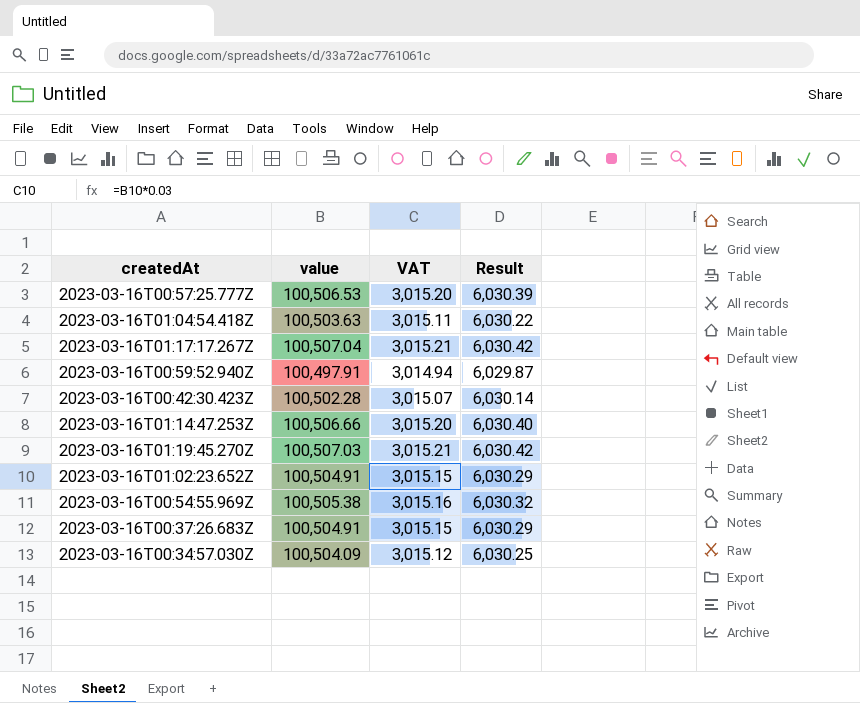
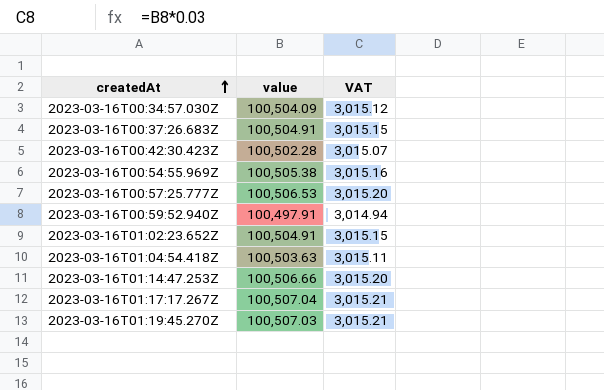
row order: none -> createdAt ascending
column Result | formula: [value] * 0.06 -> none

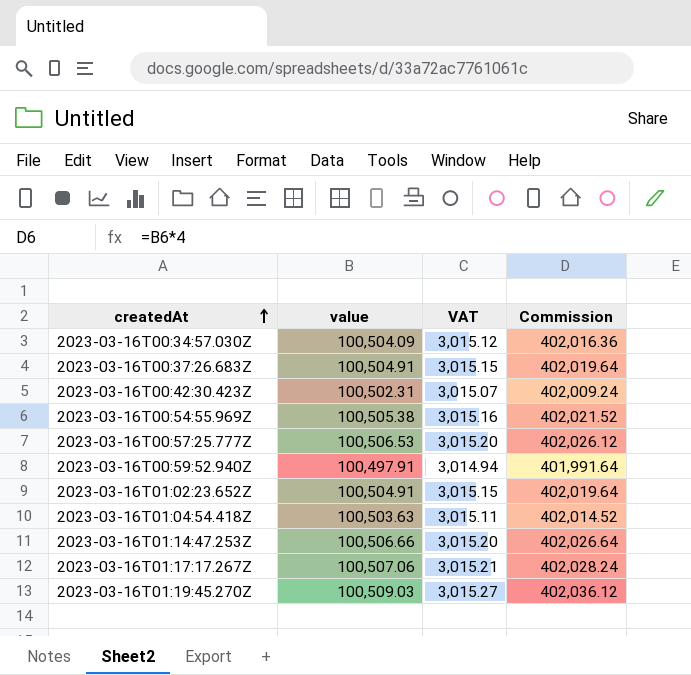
column Commission | formula: none -> [value] * 4
2023-03-16T00:42:30.423Z | value: 100,502.28 -> 100,502.31
2023-03-16T01:17:17.267Z | value: 100,507.04 -> 100,507.06
2023-03-16T01:19:45.270Z | value: 100,507.03 -> 100,509.03
2023-03-16T01:19:45.270Z | VAT: 3,015.21 -> 3,015.27

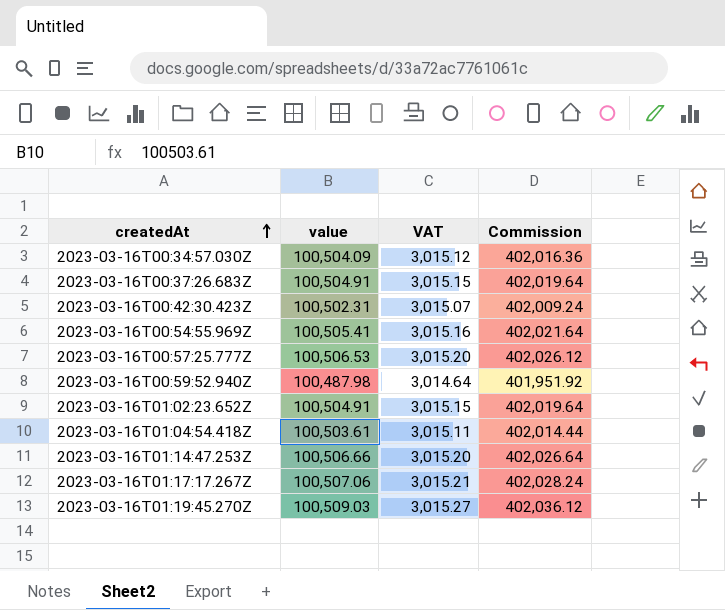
2023-03-16T00:54:55.969Z | value: 100,505.38 -> 100,505.41
2023-03-16T00:54:55.969Z | Commission: 402,021.52 -> 402,021.64
2023-03-16T00:59:52.940Z | value: 100,497.91 -> 100,487.98
2023-03-16T00:59:52.940Z | VAT: 3,014.94 -> 3,014.64
2023-03-16T00:59:52.940Z | Commission: 401,991.64 -> 401,951.92
2023-03-16T01:04:54.418Z | value: 100,503.63 -> 100,503.61
2023-03-16T01:04:54.418Z | Commission: 402,014.52 -> 402,014.44

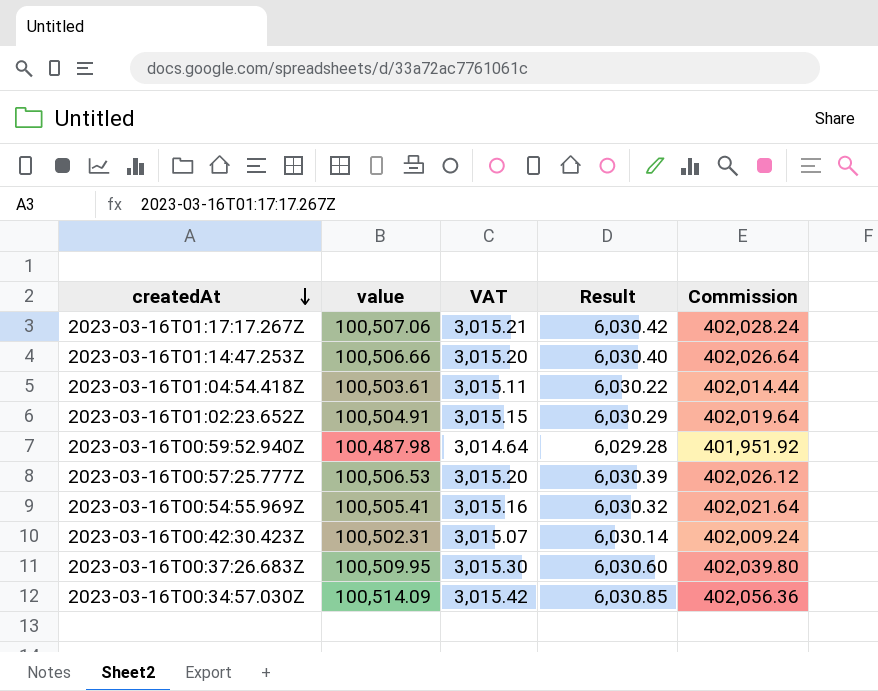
row order: createdAt ascending -> createdAt descending
column Result | formula: none -> [value] * 0.06
row 2023-03-16T01:19:45.270Z: 100,509.03 | 3,015.27 | 402,036.12 -> none
2023-03-16T00:37:26.683Z | value: 100,504.91 -> 100,509.95
2023-03-16T00:37:26.683Z | VAT: 3,015.15 -> 3,015.30
2023-03-16T00:37:26.683Z | Commission: 402,019.64 -> 402,039.80
2023-03-16T00:34:57.030Z | value: 100,504.09 -> 100,514.09
2023-03-16T00:34:57.030Z | VAT: 3,015.12 -> 3,015.42
2023-03-16T00:34:57.030Z | Commission: 402,016.36 -> 402,056.36

